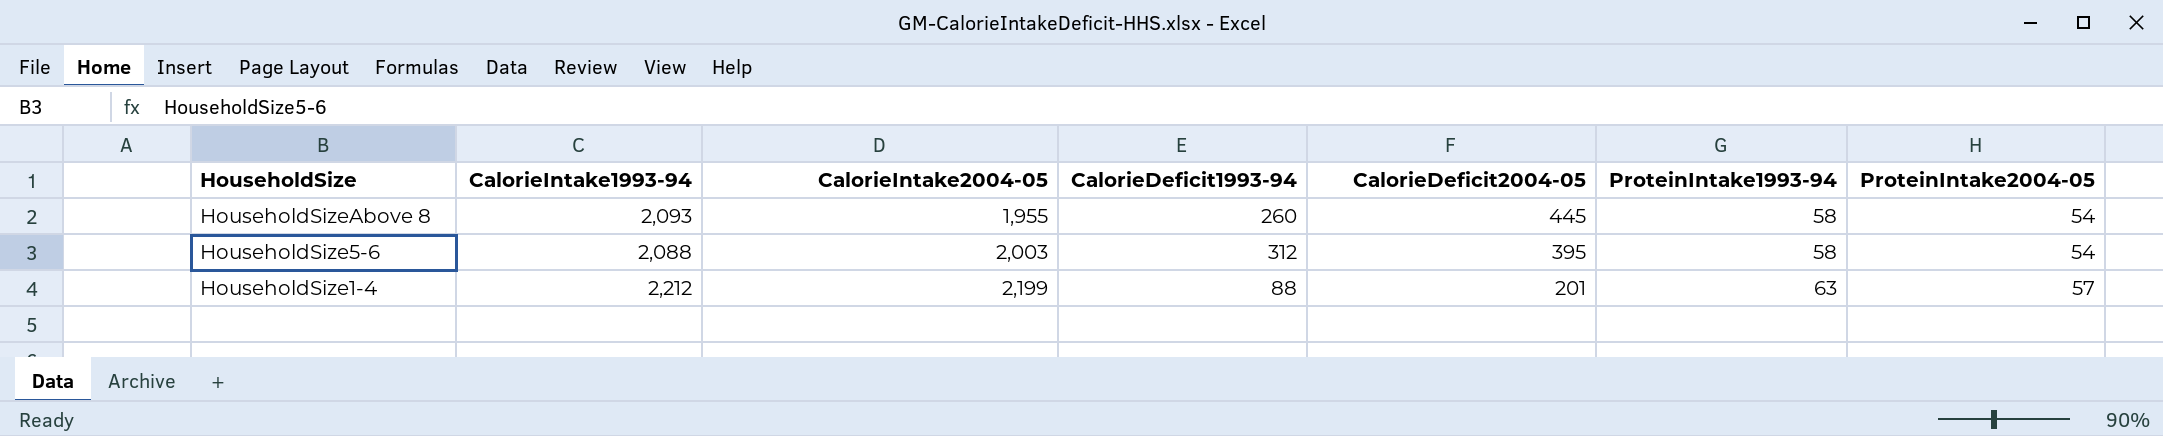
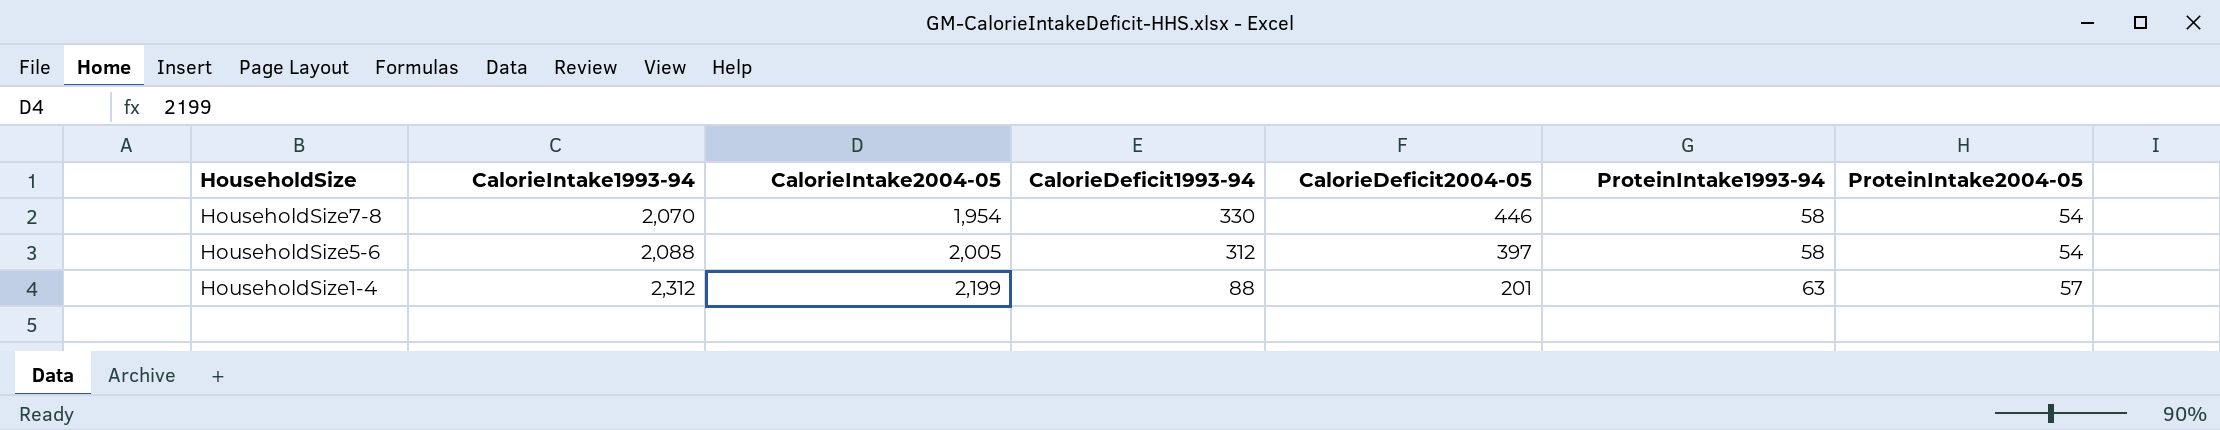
row HouseholdSizeAbove 8: 2,093 | 1,955 | 260 | 445 | 58 | 54 -> none
row HouseholdSize7-8: none -> 2,070 | 1,954 | 330 | 446 | 58 | 54
HouseholdSize5-6 | CalorieIntake2004-05: 2,003 -> 2,005
HouseholdSize5-6 | CalorieDeficit2004-05: 395 -> 397
HouseholdSize1-4 | CalorieIntake1993-94: 2,212 -> 2,312

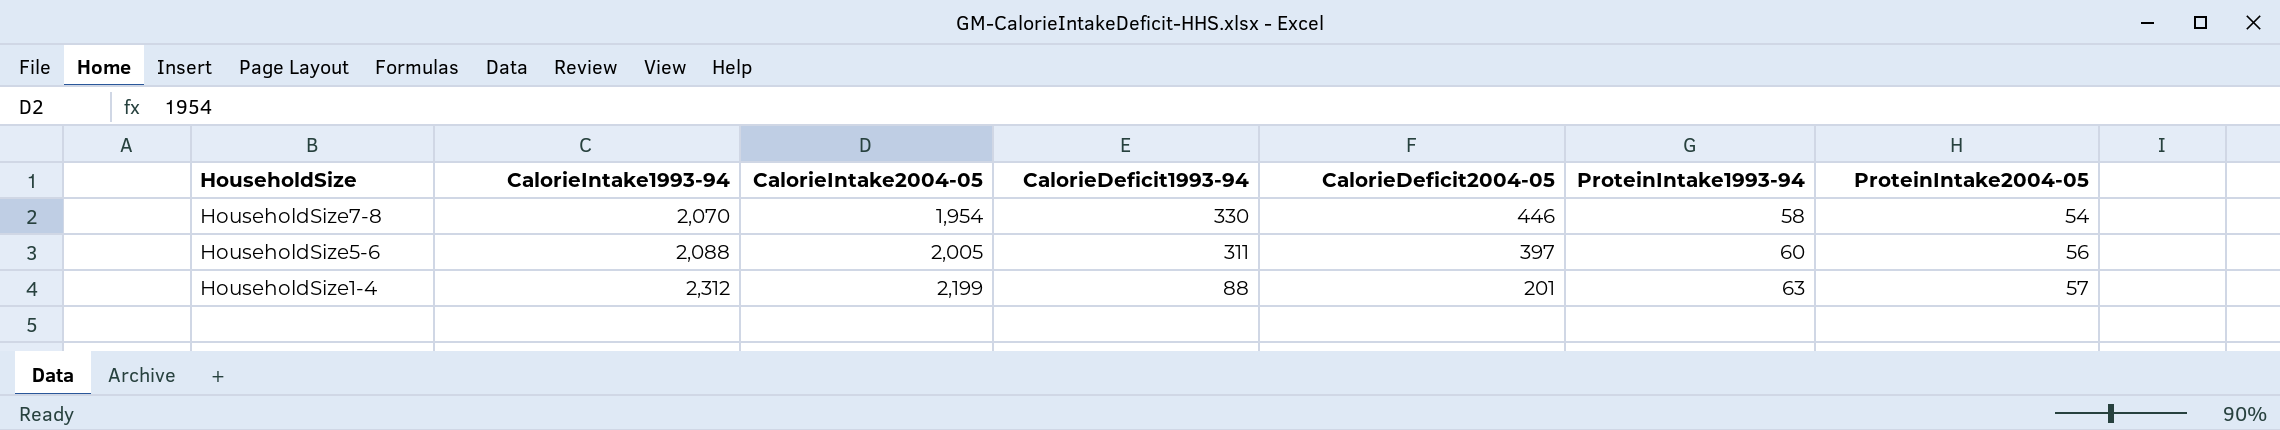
HouseholdSize5-6 | CalorieDeficit1993-94: 312 -> 311
HouseholdSize5-6 | ProteinIntake1993-94: 58 -> 60
HouseholdSize5-6 | ProteinIntake2004-05: 54 -> 56

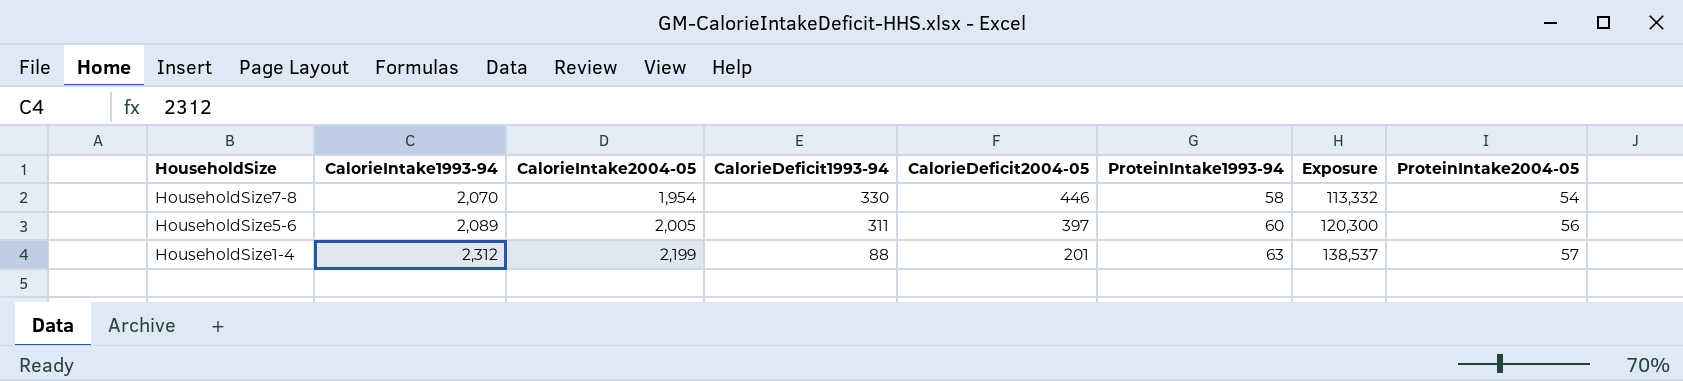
column Exposure | formula: none -> [CalorieIntake2004-05] * [ProteinIntake1993-94]
HouseholdSize5-6 | CalorieIntake1993-94: 2,088 -> 2,089

